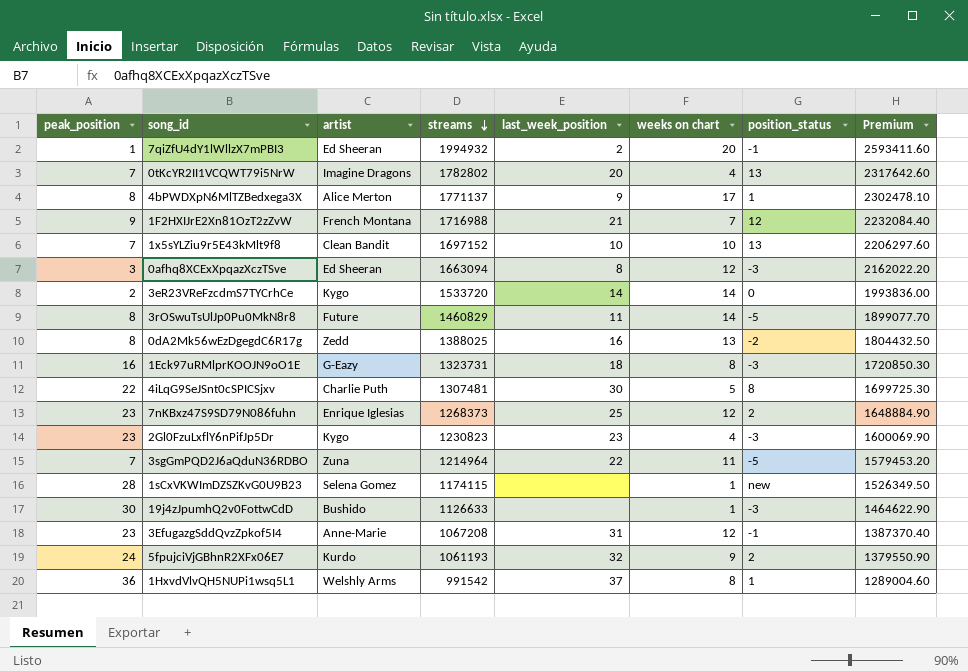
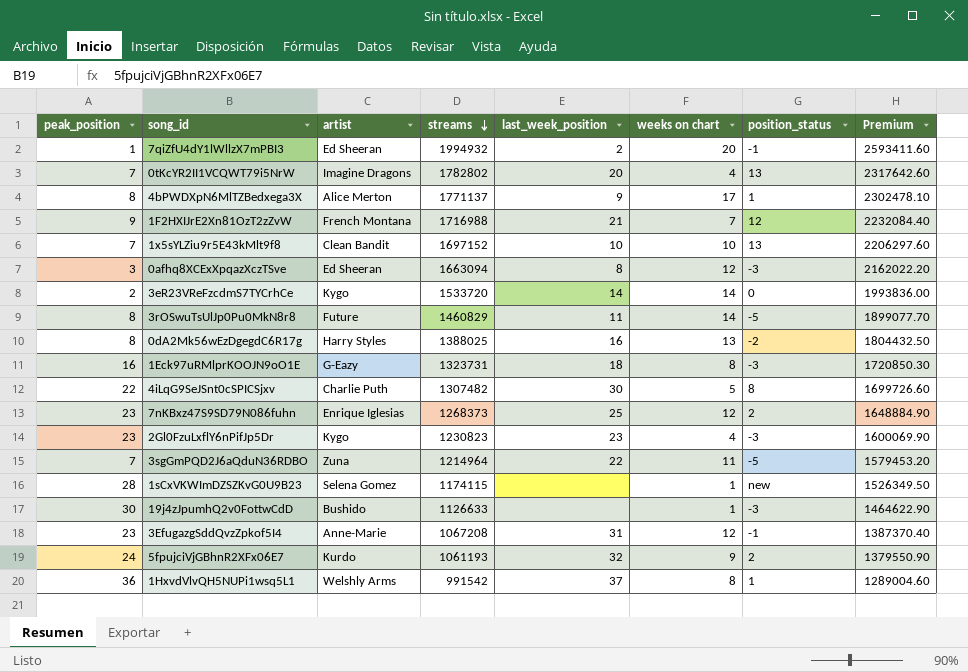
0dA2Mk56wEzDgegdC6R17g | artist: Zedd -> Harry Styles
4iLqG9SeJSnt0cSPICSjxv | streams: 1307481 -> 1307482
4iLqG9SeJSnt0cSPICSjxv | Premium: 1699725.30 -> 1699726.60

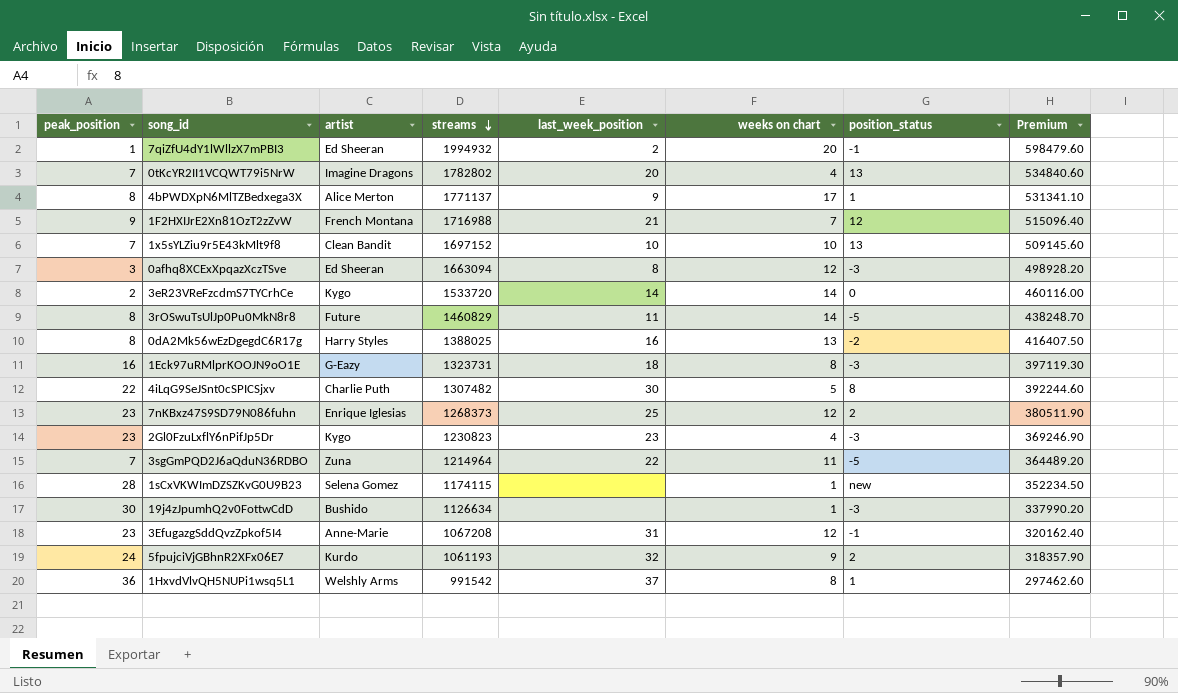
column Premium | formula: [streams] * 1.3 -> [streams] * 0.3
19j4zJpumhQ2v0FottwCdD | streams: 1126633 -> 1126634

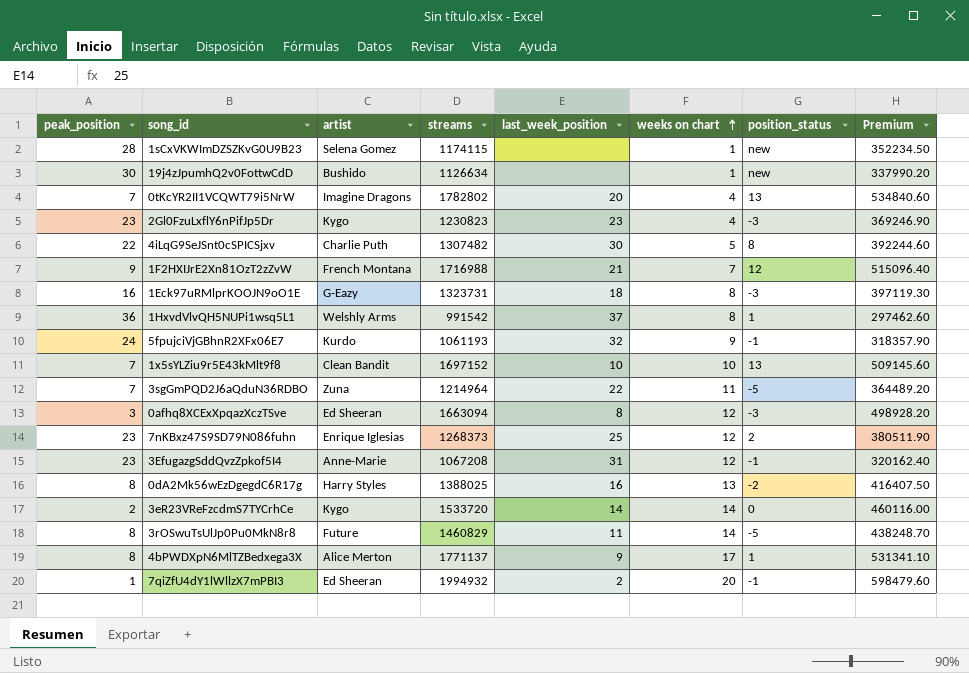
row order: streams descending -> weeks on chart ascending
19j4zJpumhQ2v0FottwCdD | position_status: -3 -> new
5fpujciVjGBhnR2XFx06E7 | position_status: 2 -> -1

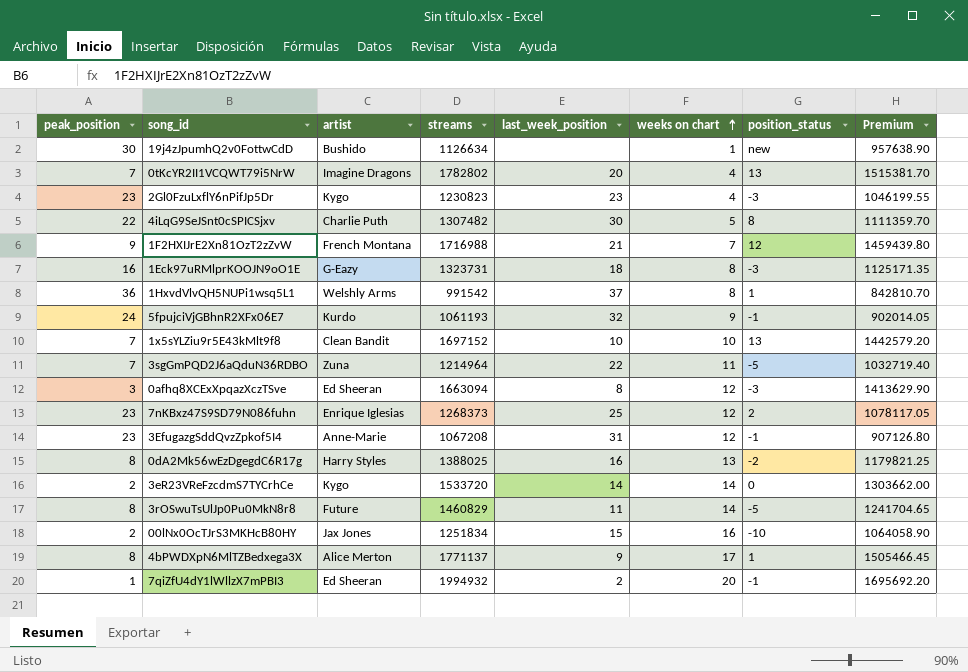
column Premium | formula: [streams] * 0.3 -> [streams] * 0.85
row 1sCxVKWImDZSZKvG0U9B23: 28 | Selena Gomez | 1174115 | none | 1 | new | 352234.50 -> none
row 00lNx0OcTJrS3MKHcB80HY: none -> 2 | Jax Jones | 1251834 | 15 | 16 | -10 | 1064058.90

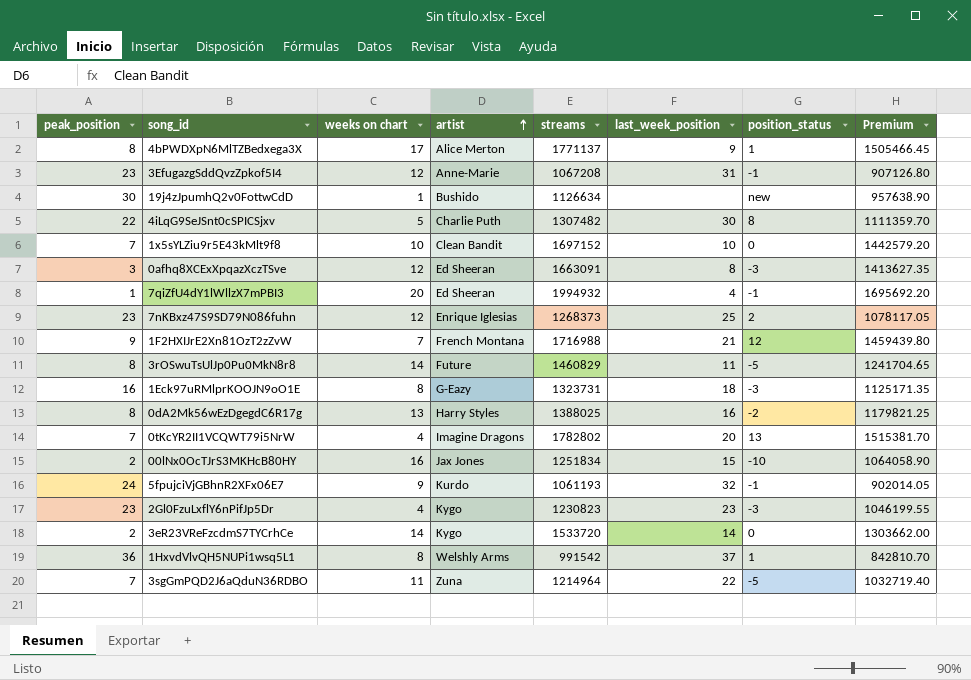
row order: weeks on chart ascending -> artist ascending
column weeks on chart | position: 6 -> 3
1x5sYLZiu9r5E43kMlt9f8 | position_status: 13 -> 0
0afhq8XCExXpqazXczTSve | streams: 1663094 -> 1663091
0afhq8XCExXpqazXczTSve | Premium: 1413629.90 -> 1413627.35
7qiZfU4dY1lWllzX7mPBI3 | last_week_position: 2 -> 4

